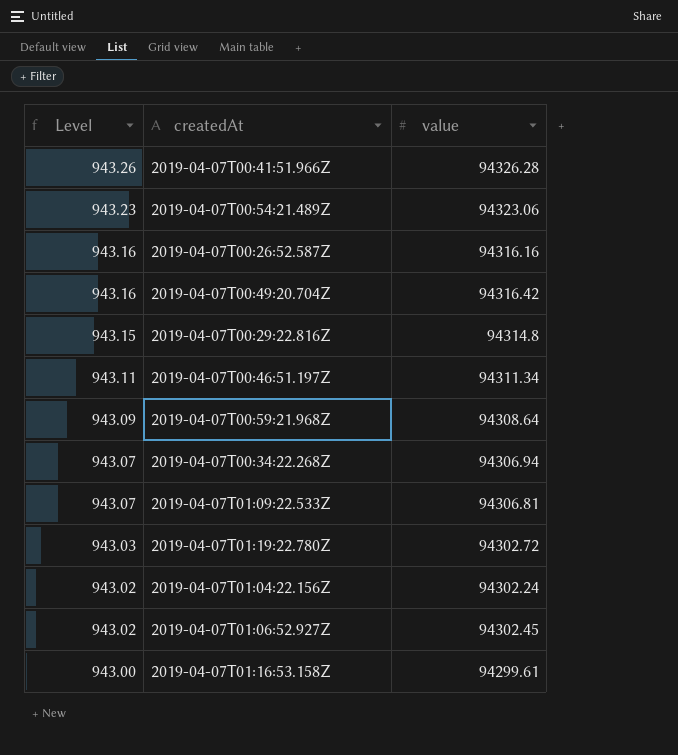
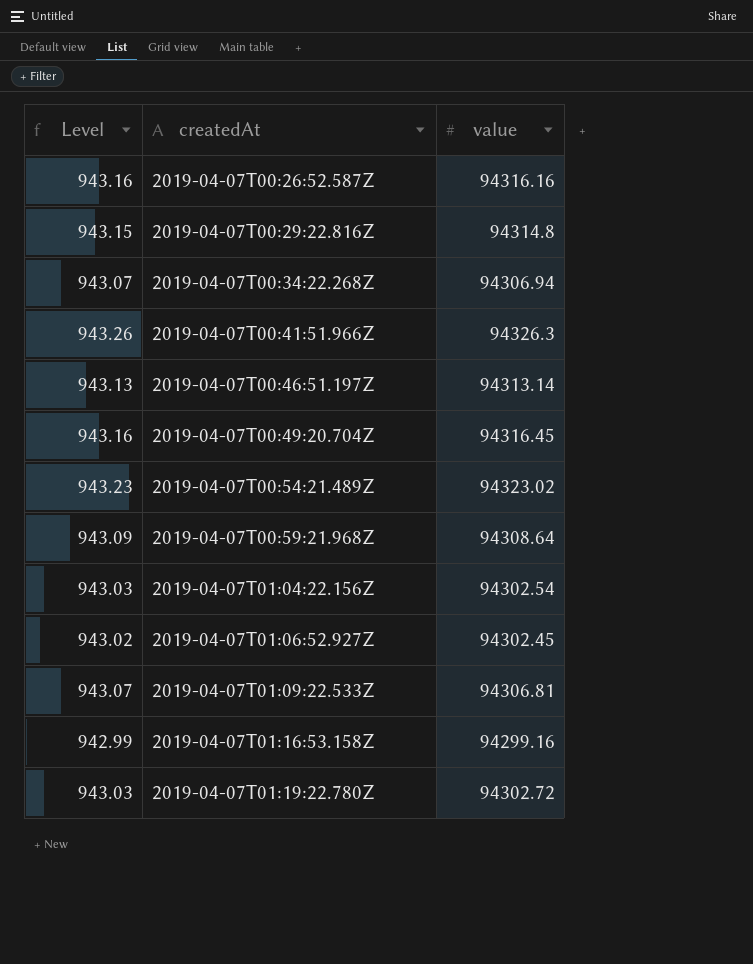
row order: Level descending -> createdAt ascending
2019-04-07T00:41:51.966Z | value: 94326.28 -> 94326.3
2019-04-07T00:46:51.197Z | Level: 943.11 -> 943.13
2019-04-07T00:46:51.197Z | value: 94311.34 -> 94313.14
2019-04-07T00:49:20.704Z | value: 94316.42 -> 94316.45
2019-04-07T00:54:21.489Z | value: 94323.06 -> 94323.02
2019-04-07T01:04:22.156Z | Level: 943.02 -> 943.03
2019-04-07T01:04:22.156Z | value: 94302.24 -> 94302.54
2019-04-07T01:16:53.158Z | Level: 943.00 -> 942.99
2019-04-07T01:16:53.158Z | value: 94299.61 -> 94299.16

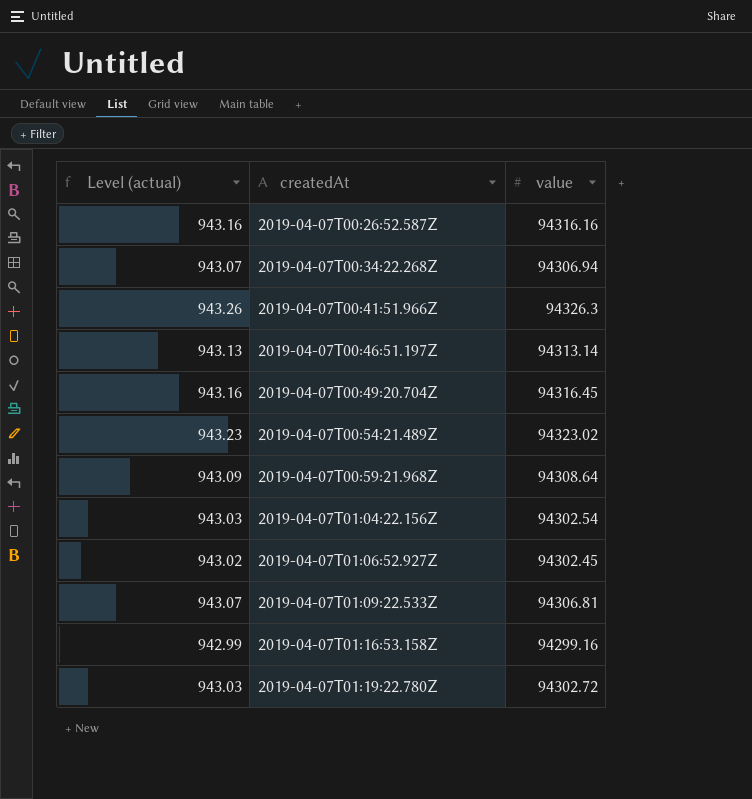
column name: Level -> Level (actual)
row 2019-04-07T00:29:22.816Z: 943.15 | 94314.8 -> none

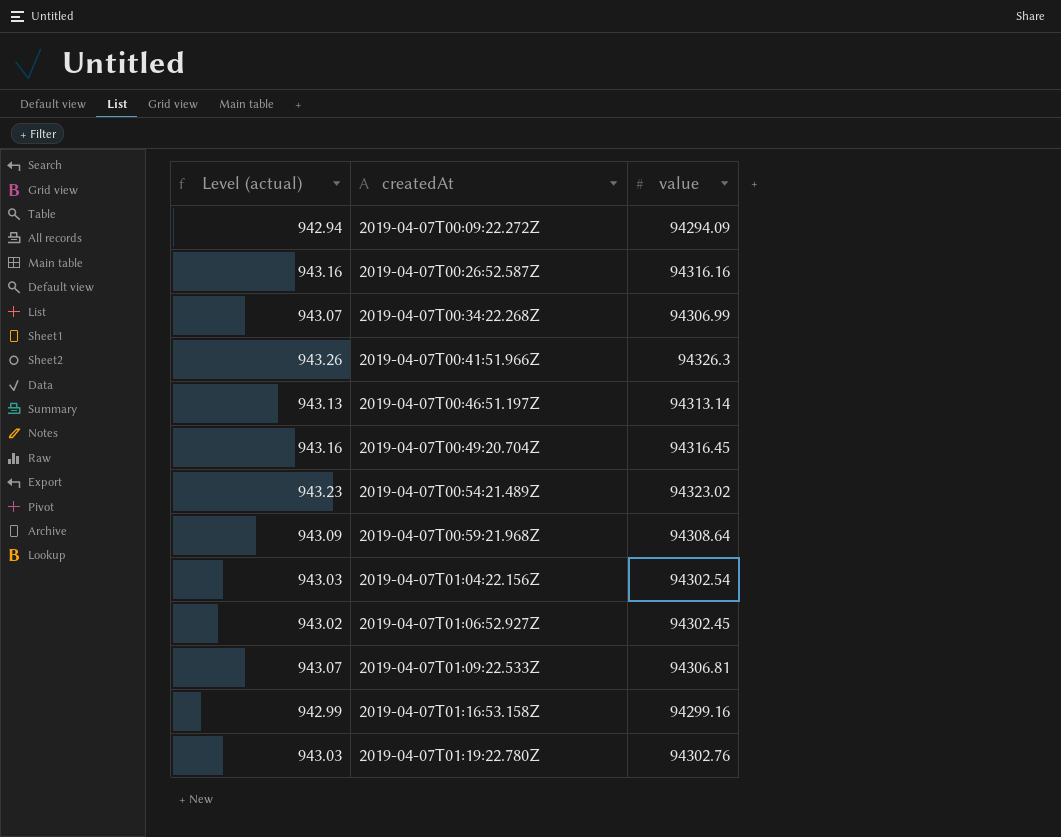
row 2019-04-07T00:09:22.272Z: none -> 942.94 | 94294.09
2019-04-07T00:34:22.268Z | value: 94306.94 -> 94306.99
2019-04-07T01:19:22.780Z | value: 94302.72 -> 94302.76

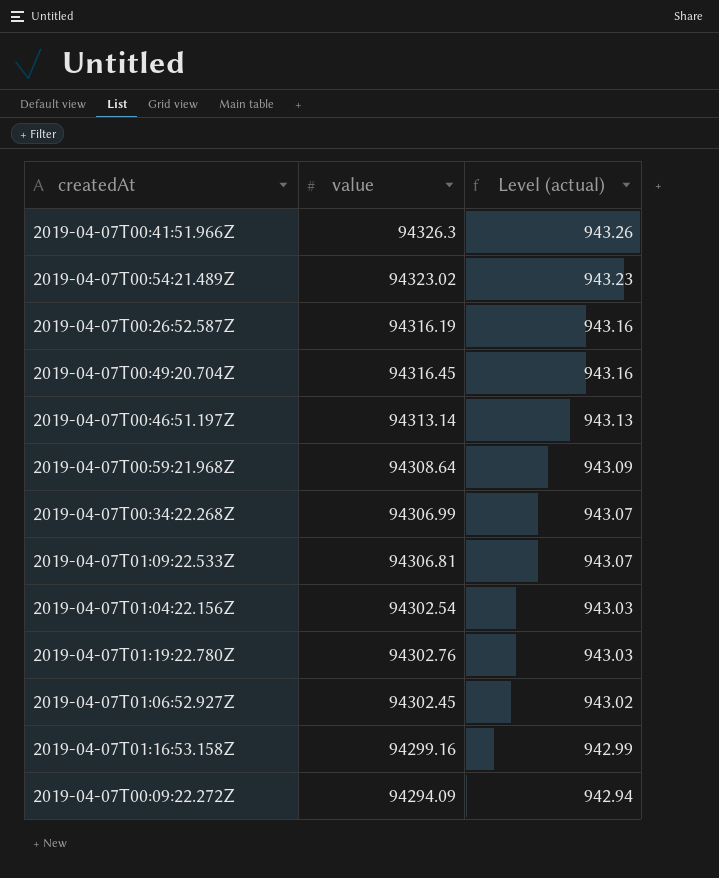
row order: createdAt ascending -> Level (actual) descending
column Level (actual) | position: 1 -> 3
2019-04-07T00:26:52.587Z | value: 94316.16 -> 94316.19

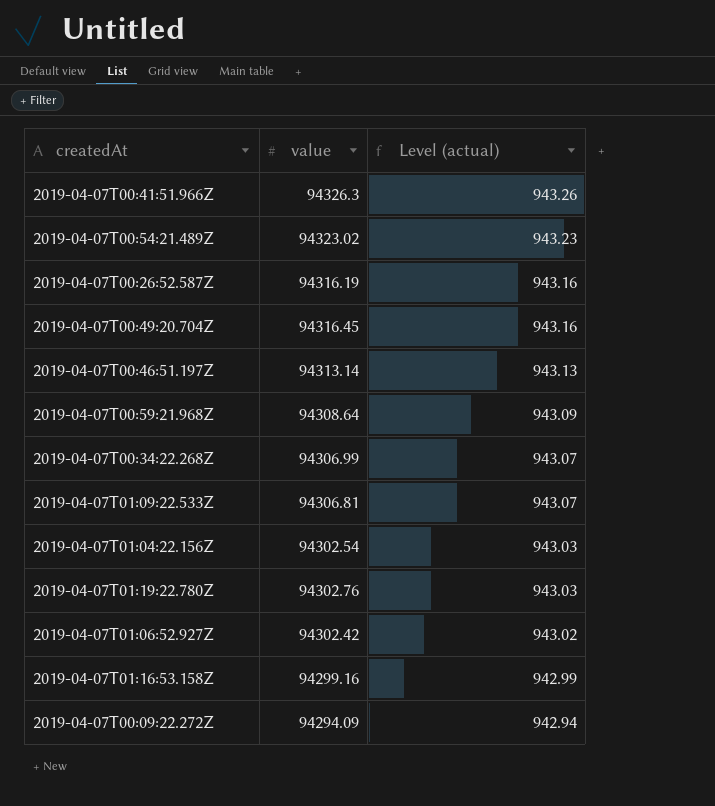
2019-04-07T01:06:52.927Z | value: 94302.45 -> 94302.42

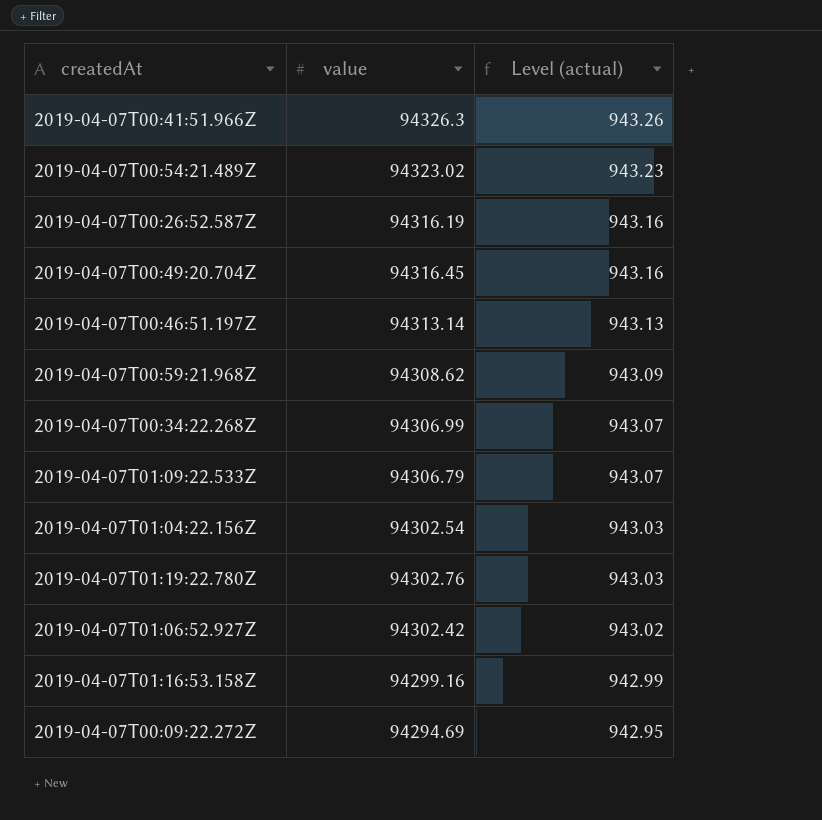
2019-04-07T00:59:21.968Z | value: 94308.64 -> 94308.62
2019-04-07T01:09:22.533Z | value: 94306.81 -> 94306.79
2019-04-07T00:09:22.272Z | value: 94294.09 -> 94294.69
2019-04-07T00:09:22.272Z | Level (actual): 942.94 -> 942.95

